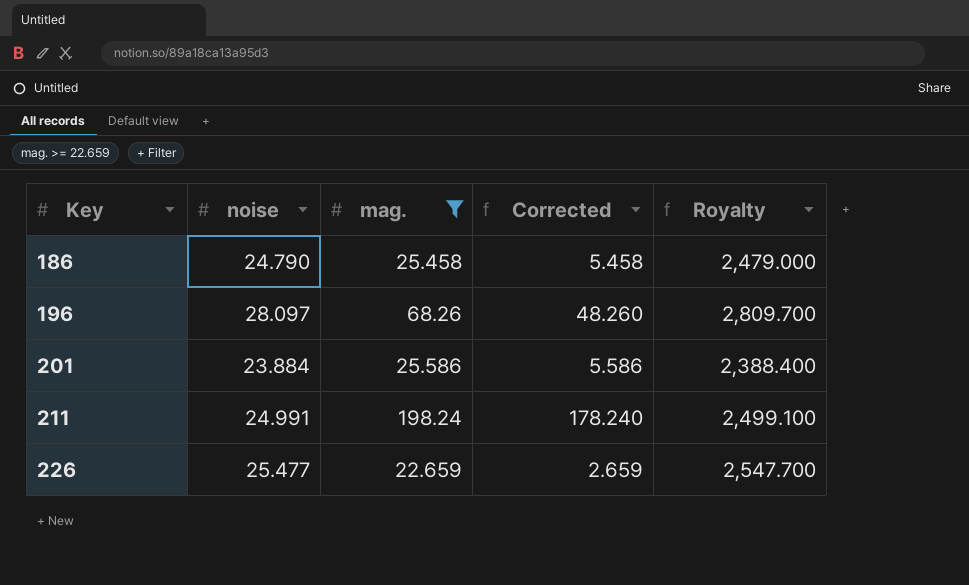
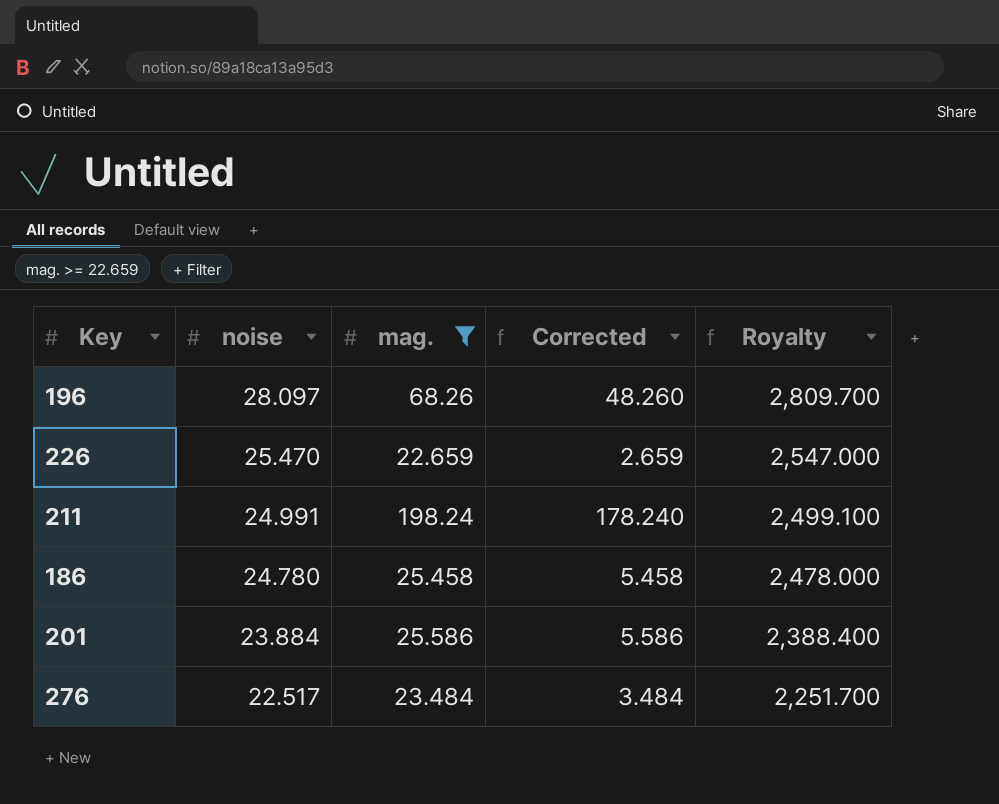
row order: Key ascending -> noise descending
226 | noise: 25.477 -> 25.470
226 | Royalty: 2,547.700 -> 2,547.000
186 | noise: 24.790 -> 24.780
186 | Royalty: 2,479.000 -> 2,478.000
row 276: none -> 22.517 | 23.484 | 3.484 | 2,251.700

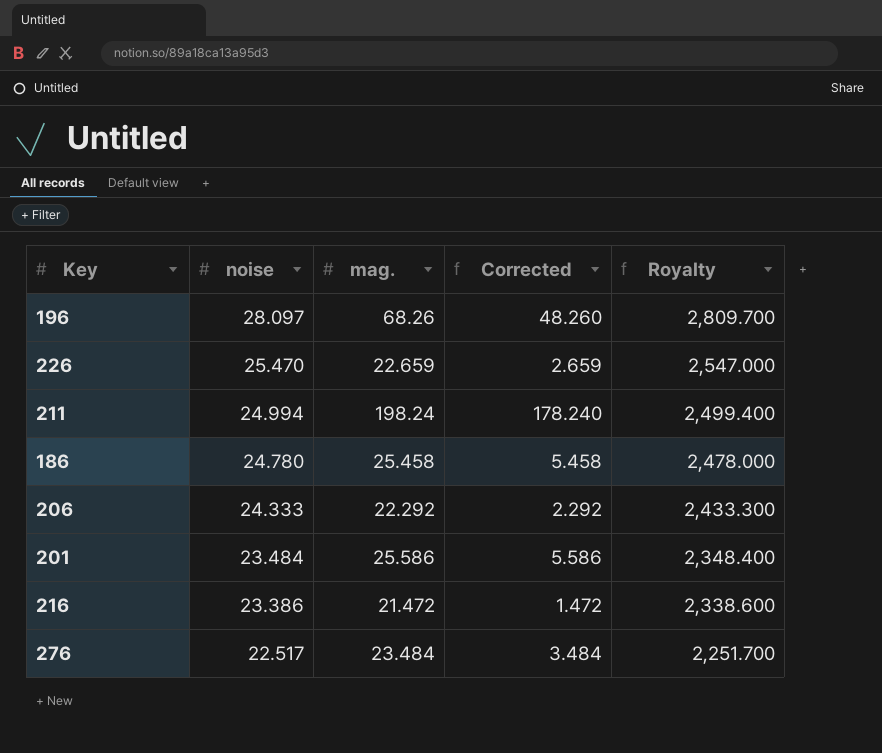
filter: mag. >= 22.659 -> none
211 | noise: 24.991 -> 24.994
211 | Royalty: 2,499.100 -> 2,499.400
201 | noise: 23.884 -> 23.484
201 | Royalty: 2,388.400 -> 2,348.400

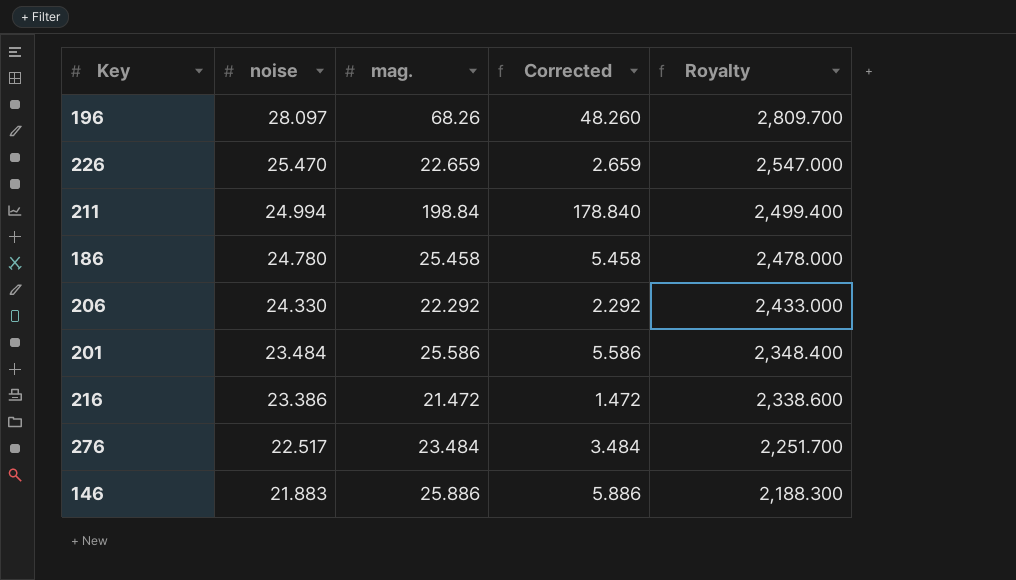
211 | mag.: 198.24 -> 198.84
211 | Corrected: 178.240 -> 178.840
206 | noise: 24.333 -> 24.330
206 | Royalty: 2,433.300 -> 2,433.000
row 146: none -> 21.883 | 25.886 | 5.886 | 2,188.300

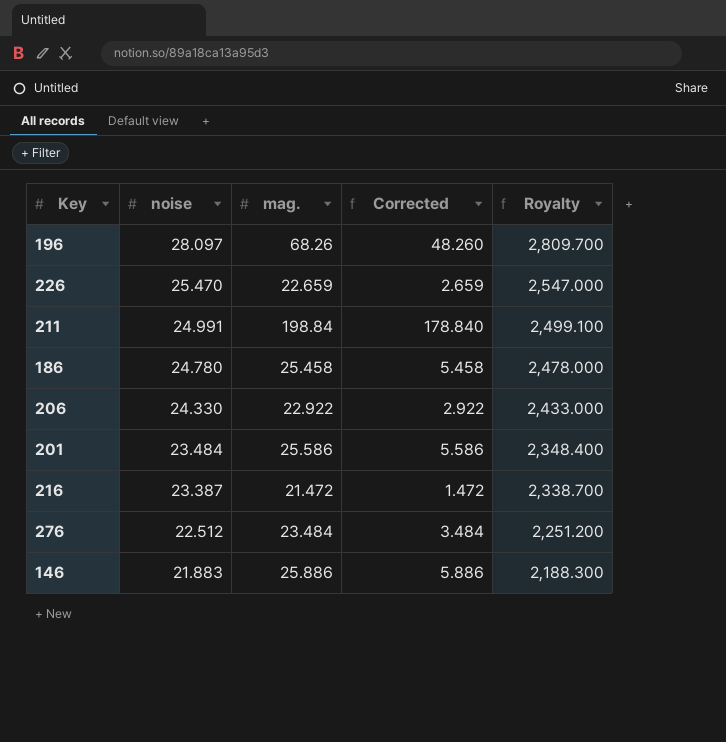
211 | noise: 24.994 -> 24.991
211 | Royalty: 2,499.400 -> 2,499.100
206 | mag.: 22.292 -> 22.922
206 | Corrected: 2.292 -> 2.922
216 | noise: 23.386 -> 23.387
216 | Royalty: 2,338.600 -> 2,338.700
276 | noise: 22.517 -> 22.512
276 | Royalty: 2,251.700 -> 2,251.200

